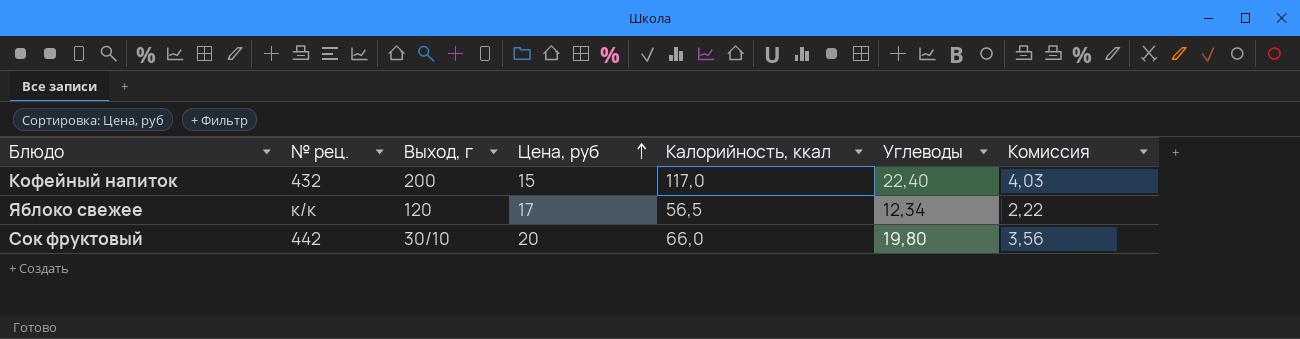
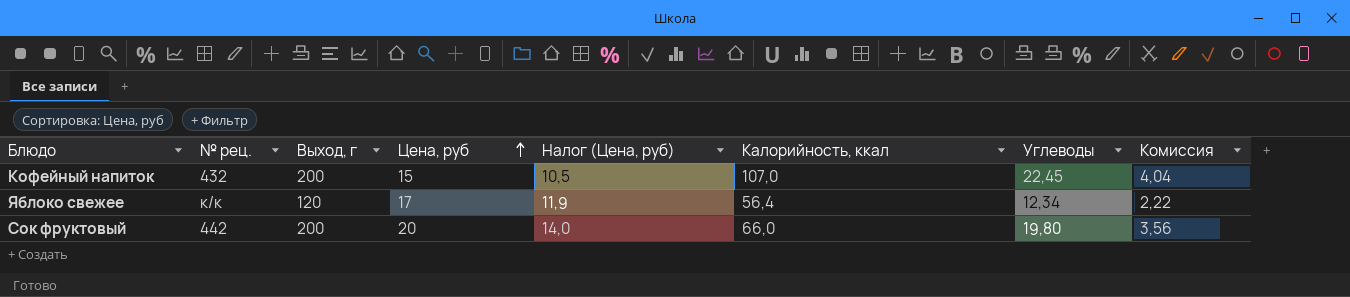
column Налог (Цена, руб) | formula: none -> [Цена, руб] * 0,7
Кофейный напиток | Калорийность, ккал: 117,0 -> 107,0
Кофейный напиток | Углеводы: 22,40 -> 22,45
Кофейный напиток | Комиссия: 4,03 -> 4,04
Яблоко свежее | Калорийность, ккал: 56,5 -> 56,4
Сок фруктовый | Выход, г: 30/10 -> 200

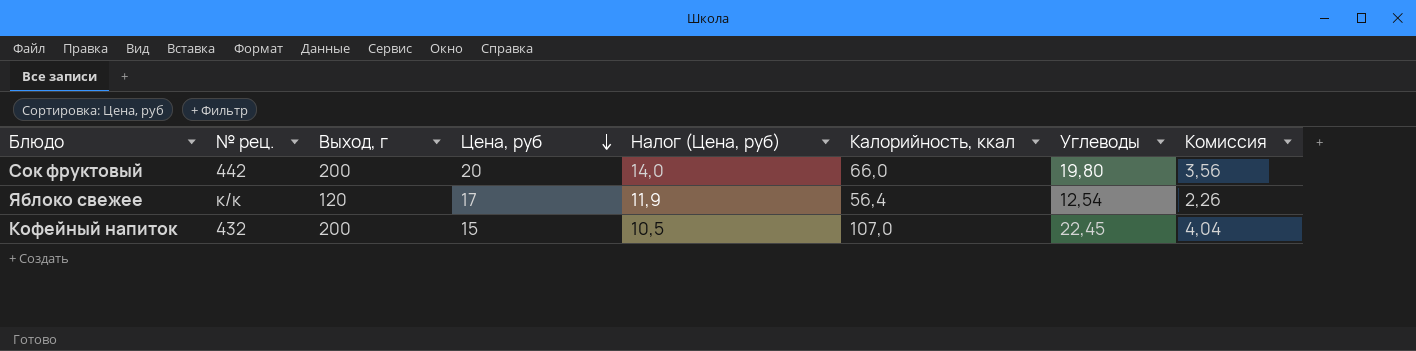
row order: Цена, руб ascending -> Цена, руб descending
Яблоко свежее | Углеводы: 12,34 -> 12,54
Яблоко свежее | Комиссия: 2,22 -> 2,26

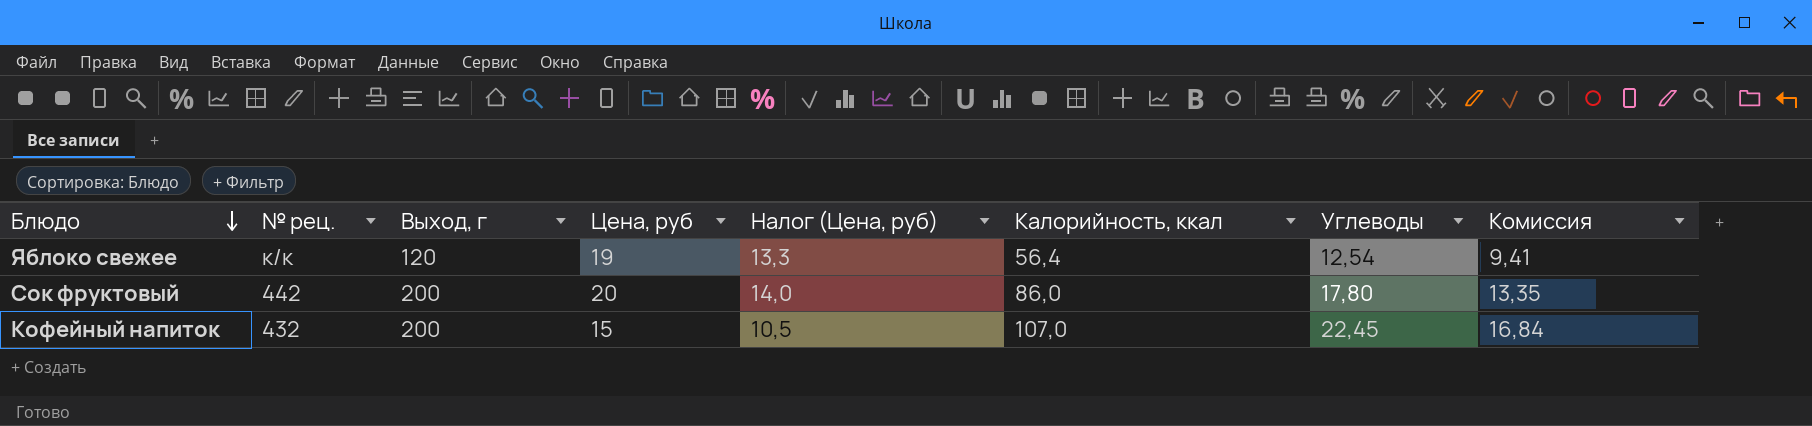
row order: Цена, руб descending -> Блюдо descending
column Комиссия | formula: [Углеводы] * 0,18 -> [Углеводы] * 0,75
Яблоко свежее | Цена, руб: 17 -> 19
Яблоко свежее | Налог (Цена, руб): 11,9 -> 13,3
Сок фруктовый | Калорийность, ккал: 66,0 -> 86,0
Сок фруктовый | Углеводы: 19,80 -> 17,80

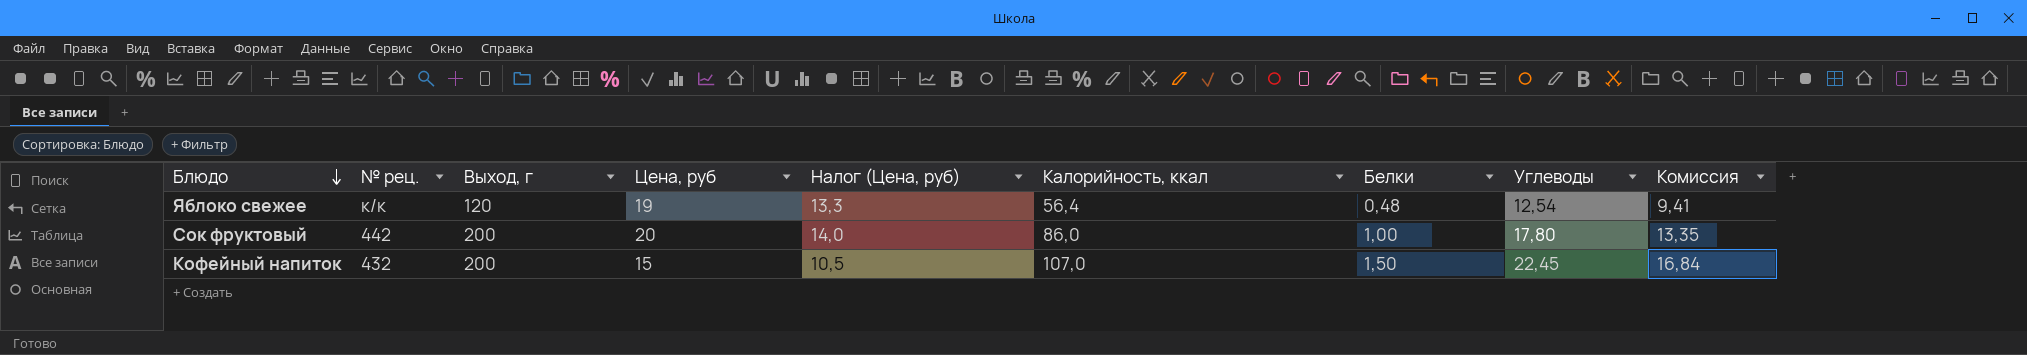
column Белки | position: none -> 7

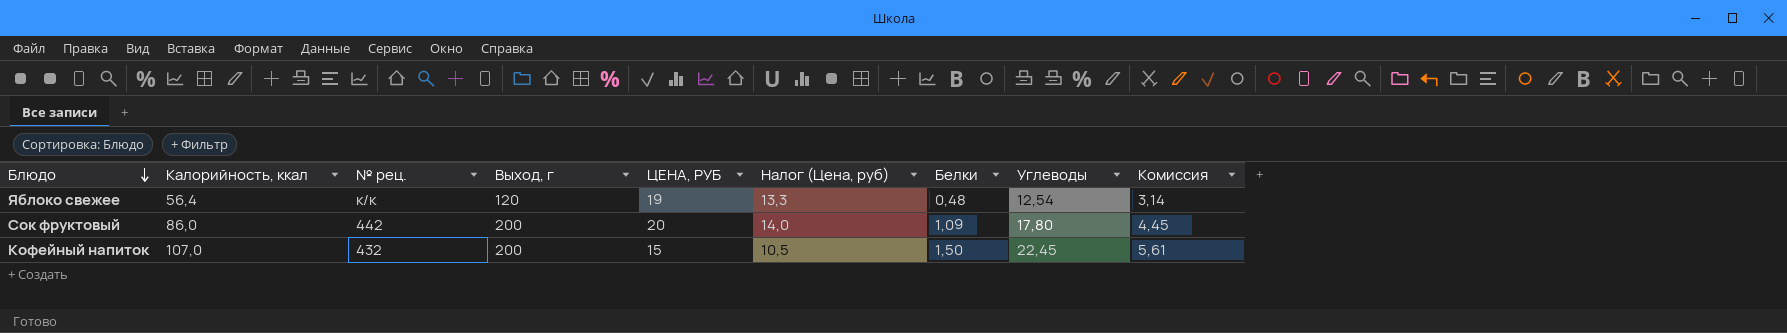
column Калорийность, ккал | position: 6 -> 2
column name: Цена, руб -> ЦЕНА, РУБ
column Комиссия | formula: [Углеводы] * 0,75 -> [Углеводы] * 0,25
Сок фруктовый | Белки: 1,00 -> 1,09

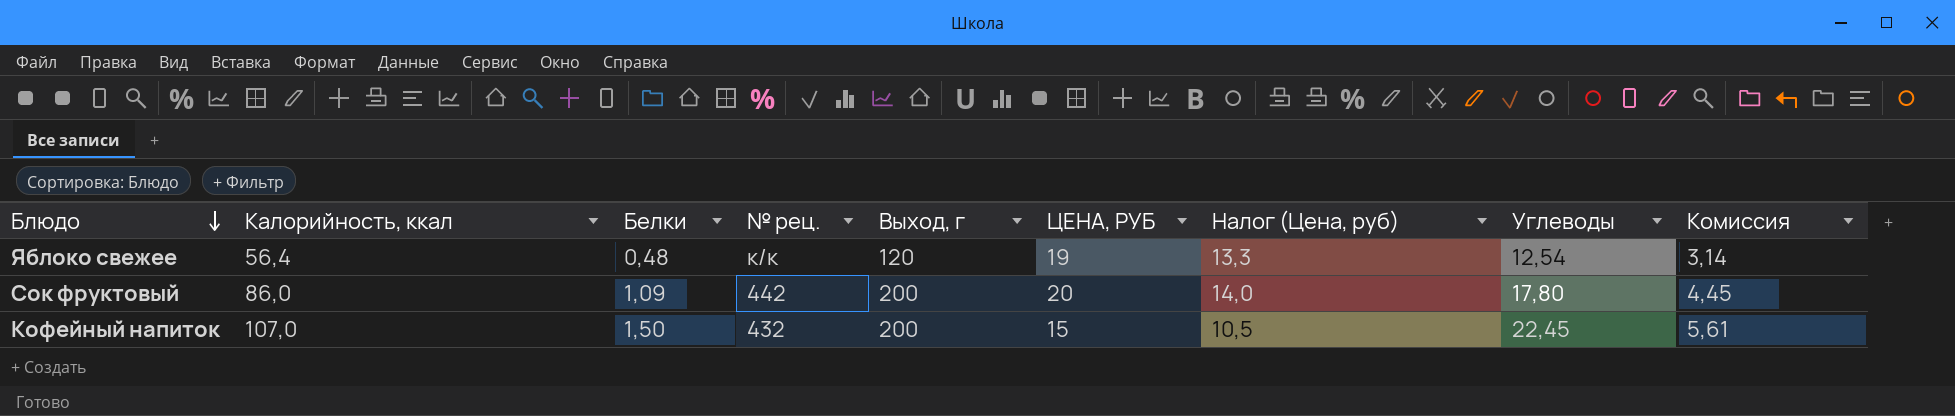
column Белки | position: 7 -> 3

